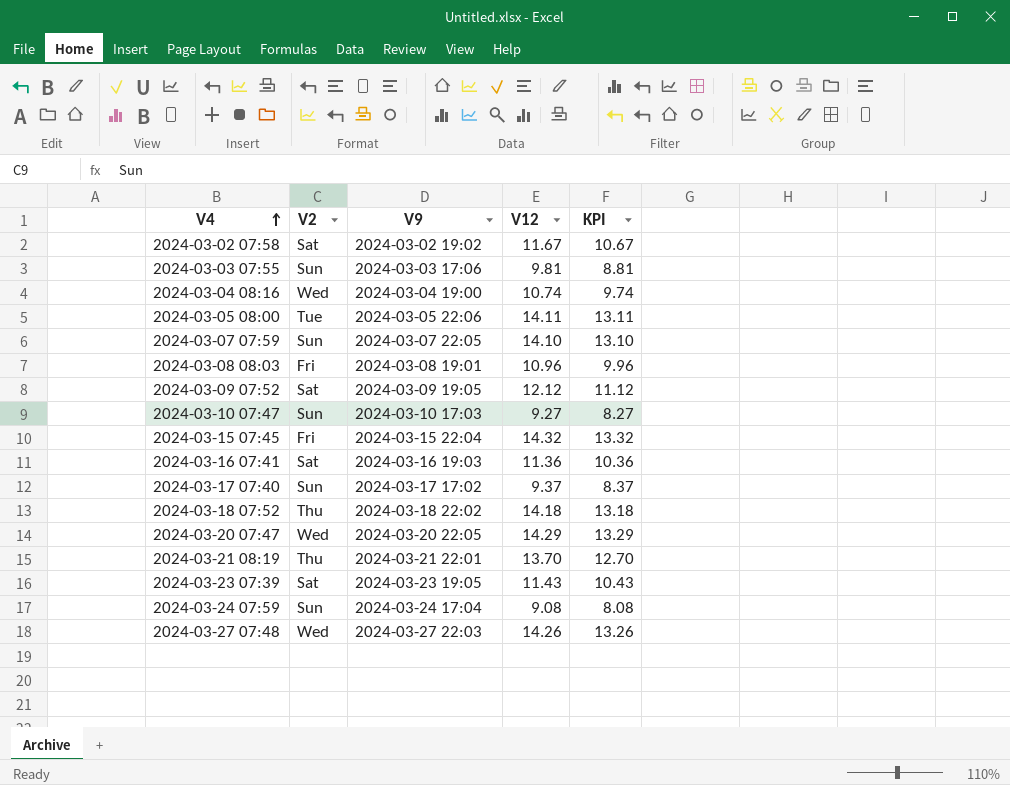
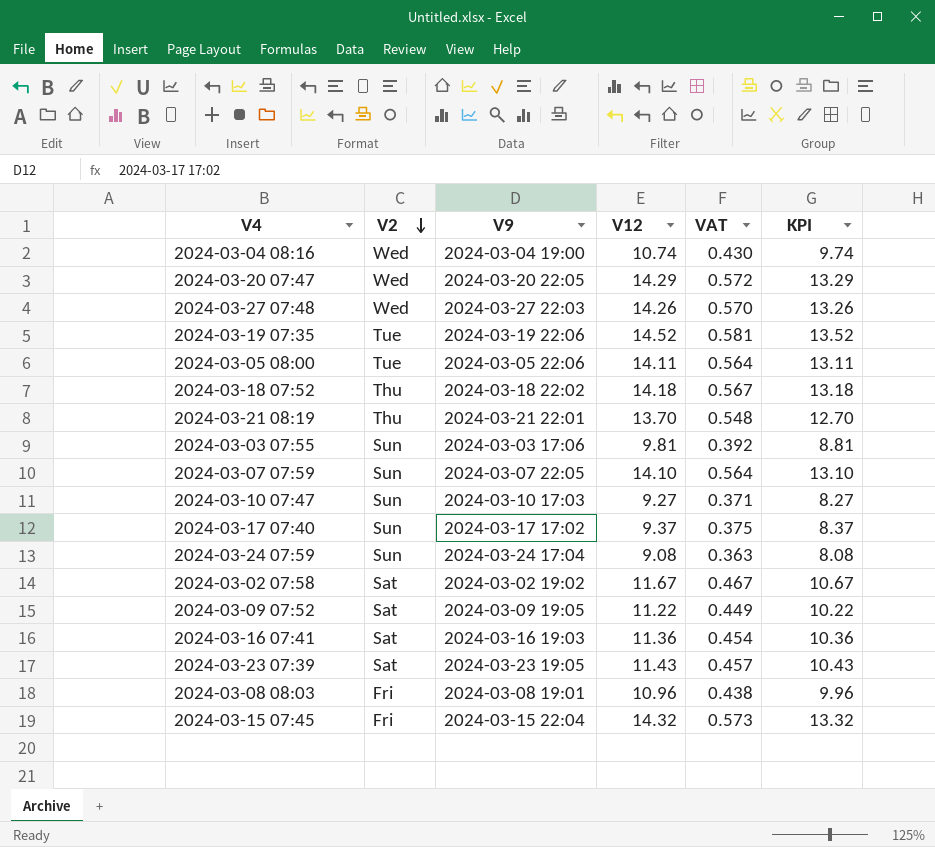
row order: V4 ascending -> V2 descending
column VAT | formula: none -> [V12] * 0.04
row 2024-03-19 07:35: none -> Tue | 2024-03-19 22:06 | 14.52 | 0.581 | 13.52
2024-03-09 07:52 | V12: 12.12 -> 11.22
2024-03-09 07:52 | KPI: 11.12 -> 10.22

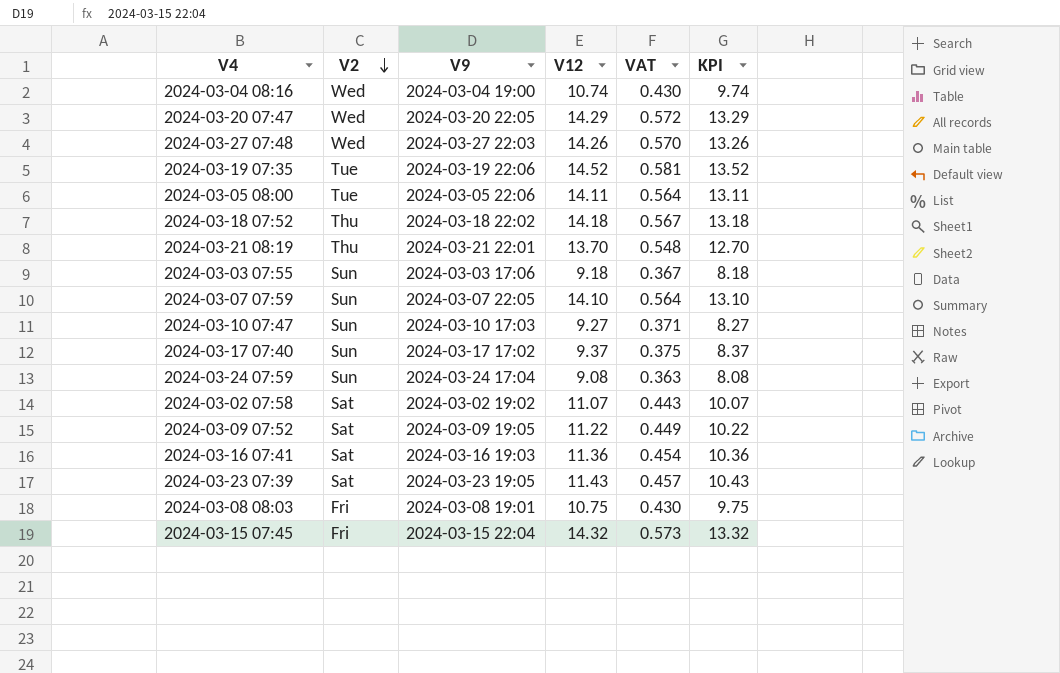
2024-03-03 07:55 | V12: 9.81 -> 9.18
2024-03-03 07:55 | VAT: 0.392 -> 0.367
2024-03-03 07:55 | KPI: 8.81 -> 8.18
2024-03-02 07:58 | V12: 11.67 -> 11.07
2024-03-02 07:58 | VAT: 0.467 -> 0.443
2024-03-02 07:58 | KPI: 10.67 -> 10.07
2024-03-08 08:03 | V12: 10.96 -> 10.75
2024-03-08 08:03 | VAT: 0.438 -> 0.430
2024-03-08 08:03 | KPI: 9.96 -> 9.75

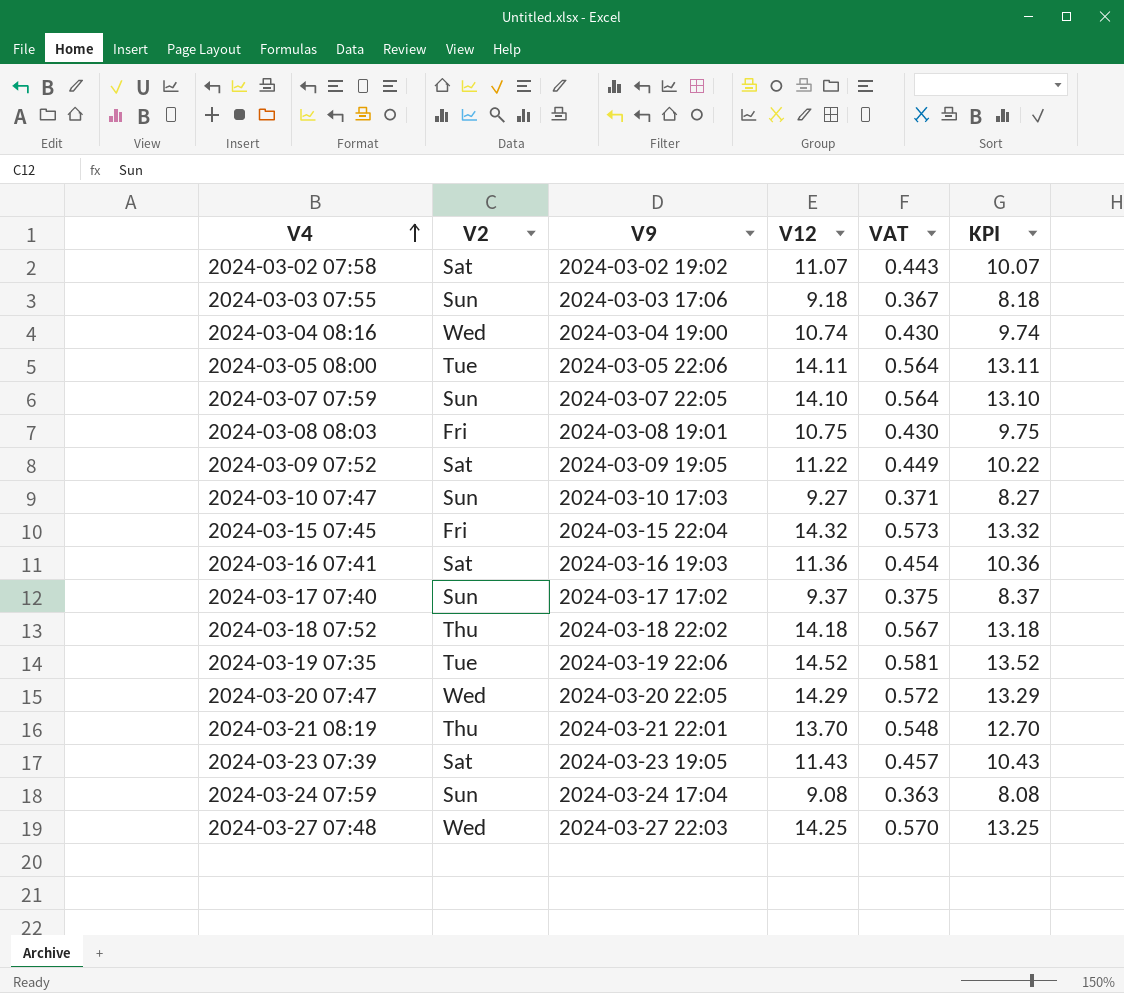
row order: V2 descending -> V4 ascending
2024-03-27 07:48 | V12: 14.26 -> 14.25
2024-03-27 07:48 | KPI: 13.26 -> 13.25

